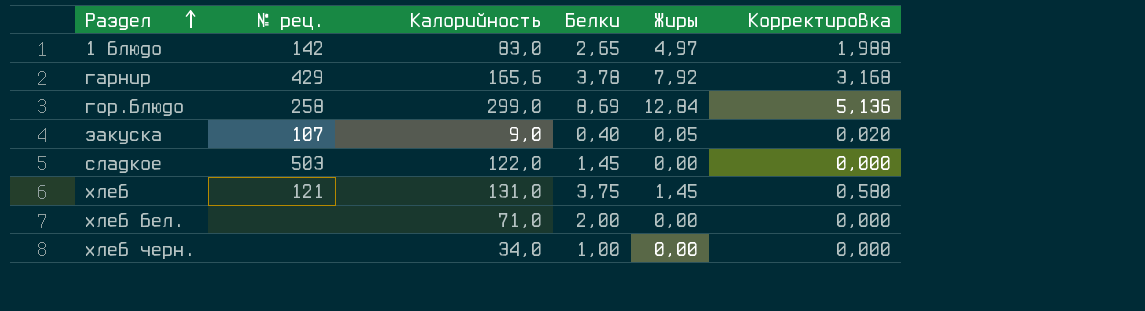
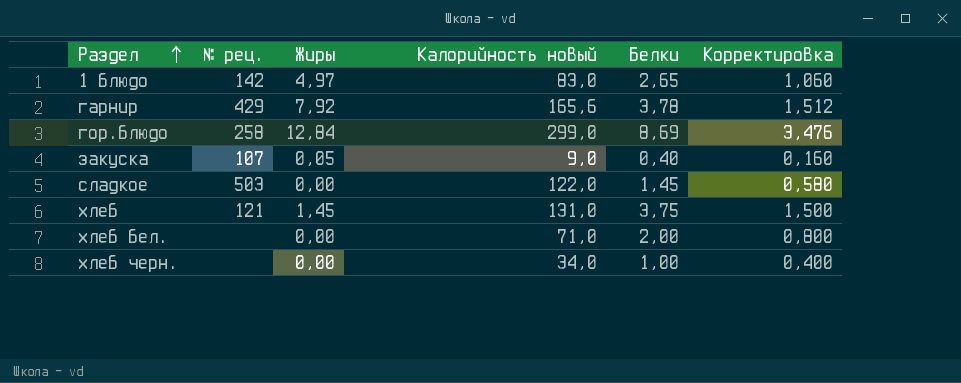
column Жиры | position: 5 -> 3
column name: Калорийность -> Калорийность новый
column Корректировка | formula: [Жиры] * 0,4 -> [Белки] * 0,4

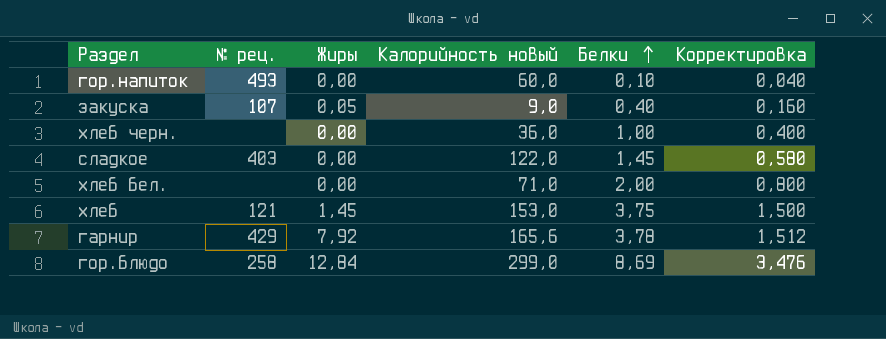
row order: Раздел ascending -> Белки ascending
row 1 блюдо: 142 | 4,97 | 83,0 | 2,65 | 1,060 -> none
row гор.напиток: none -> 493 | 0,00 | 60,0 | 0,10 | 0,040
хлеб черн. | Калорийность новый: 34,0 -> 36,0
сладкое | № рец.: 503 -> 403
хлеб | Калорийность новый: 131,0 -> 153,0

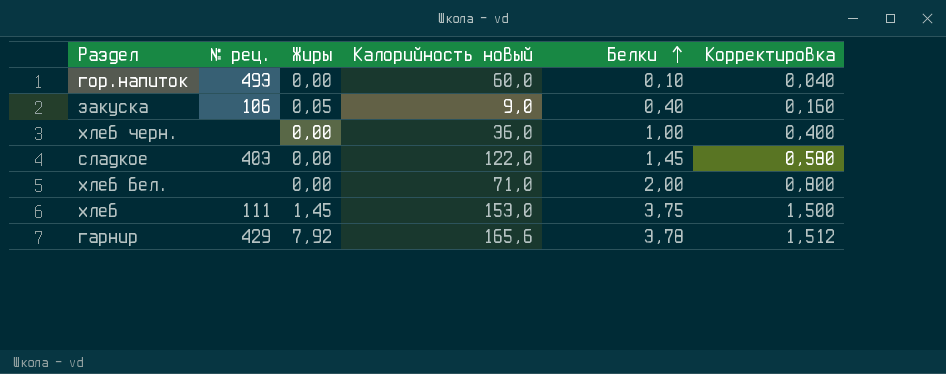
row гор.блюдо: 258 | 12,84 | 299,0 | 8,69 | 3,476 -> none
закуска | № рец.: 107 -> 106
хлеб | № рец.: 121 -> 111

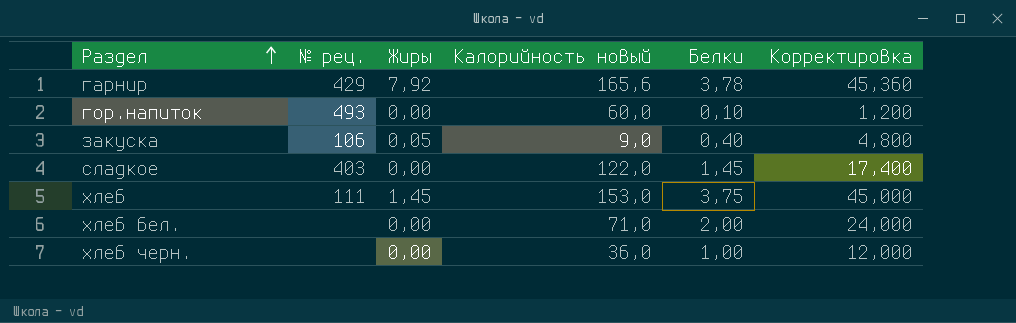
row order: Белки ascending -> Раздел ascending
column Корректировка | formula: [Белки] * 0,4 -> [Белки] * 12

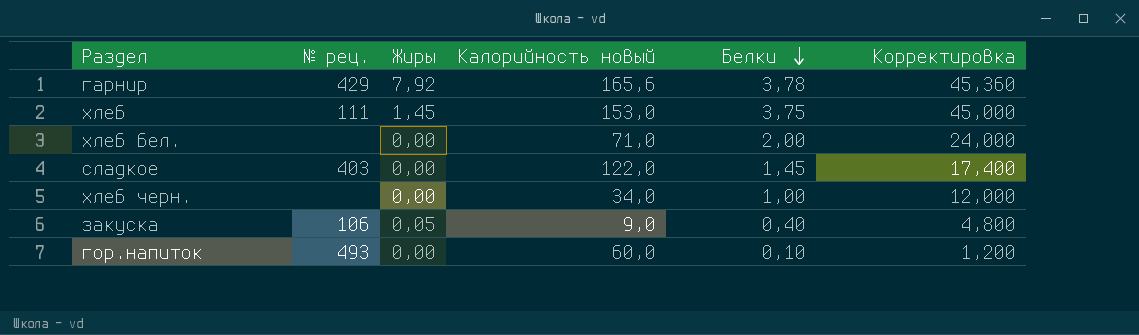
row order: Раздел ascending -> Белки descending
хлеб черн. | Калорийность новый: 36,0 -> 34,0

